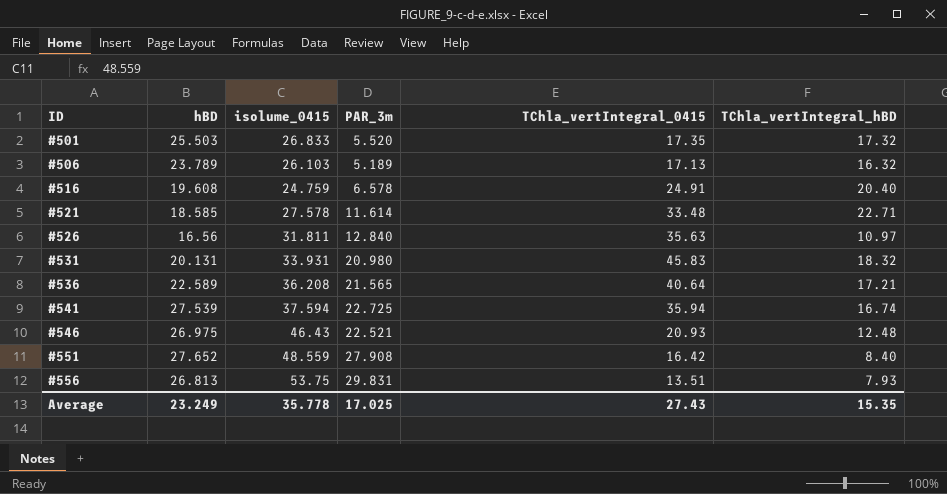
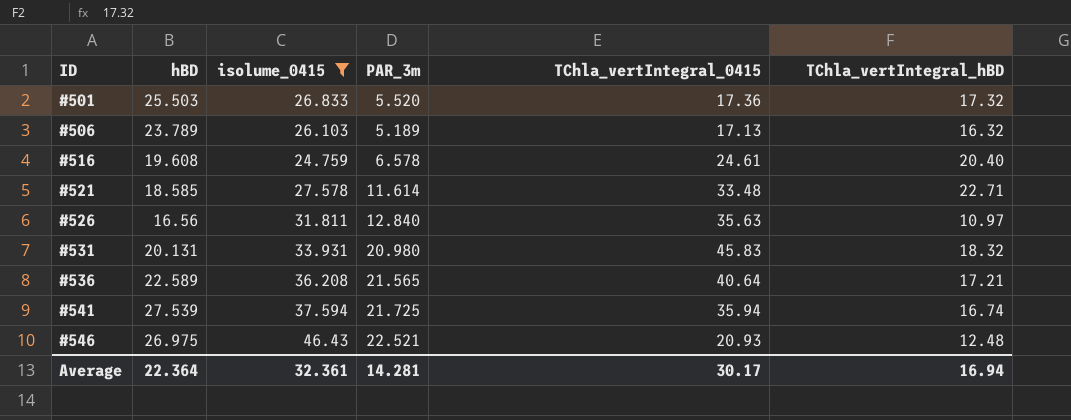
filter: none -> isolume_0415 <= 46.43
#501 | TChla_vertIntegral_0415: 17.35 -> 17.36
#516 | TChla_vertIntegral_0415: 24.91 -> 24.61
#541 | PAR_3m: 22.725 -> 21.725
Average | hBD: 23.249 -> 22.364
Average | isolume_0415: 35.778 -> 32.361
Average | PAR_3m: 17.025 -> 14.281
Average | TChla_vertIntegral_0415: 27.43 -> 30.17
Average | TChla_vertIntegral_hBD: 15.35 -> 16.94

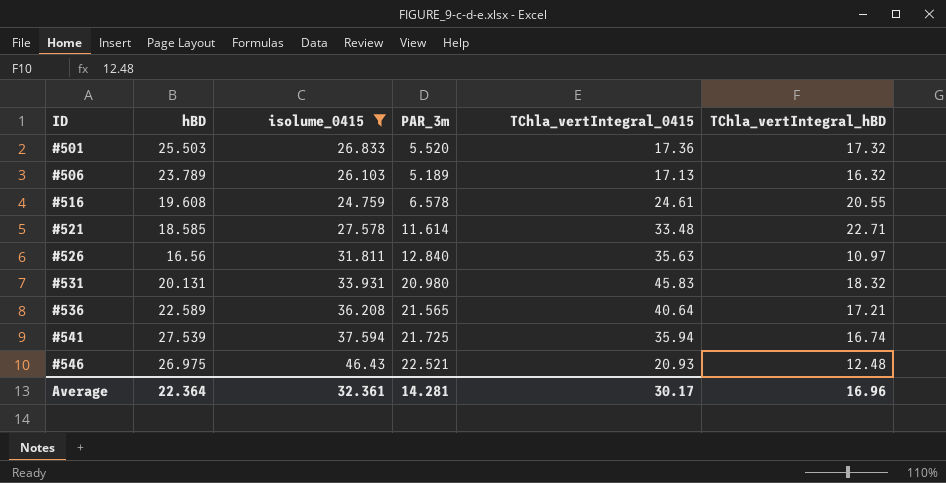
#516 | TChla_vertIntegral_hBD: 20.40 -> 20.55
Average | TChla_vertIntegral_hBD: 16.94 -> 16.96

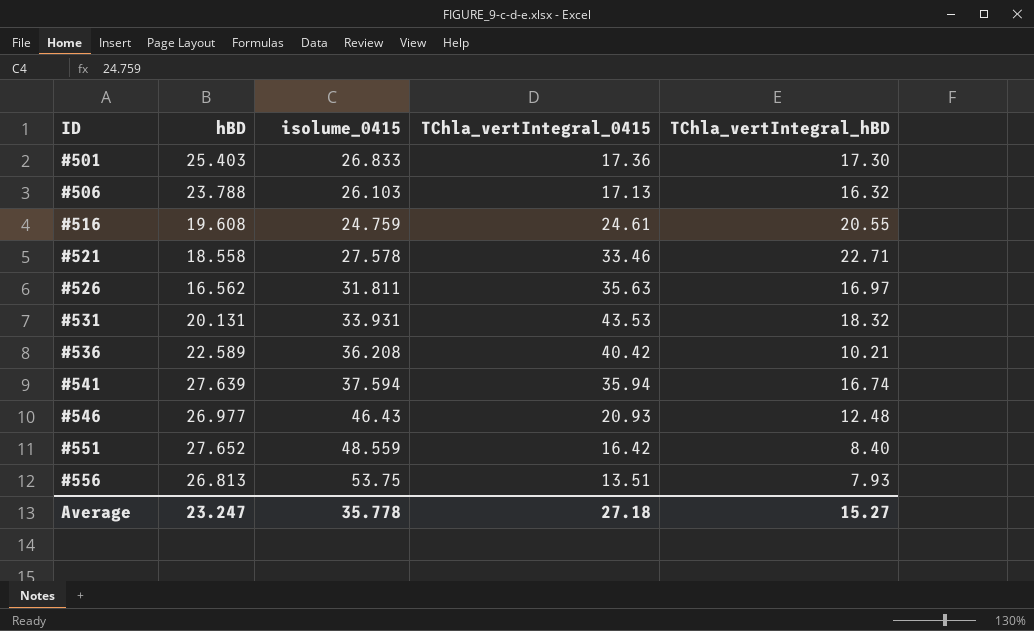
filter: isolume_0415 <= 46.43 -> none
column PAR_3m | position: 4 -> none
#501 | hBD: 25.503 -> 25.403
#501 | TChla_vertIntegral_hBD: 17.32 -> 17.30
#506 | hBD: 23.789 -> 23.788
#521 | hBD: 18.585 -> 18.558
#521 | TChla_vertIntegral_0415: 33.48 -> 33.46
#526 | hBD: 16.56 -> 16.562
#526 | TChla_vertIntegral_hBD: 10.97 -> 16.97
#531 | TChla_vertIntegral_0415: 45.83 -> 43.53
#536 | TChla_vertIntegral_0415: 40.64 -> 40.42
#536 | TChla_vertIntegral_hBD: 17.21 -> 10.21
#541 | hBD: 27.539 -> 27.639
#546 | hBD: 26.975 -> 26.977
Average | hBD: 22.364 -> 23.247
Average | isolume_0415: 32.361 -> 35.778
Average | TChla_vertIntegral_0415: 30.17 -> 27.18
Average | TChla_vertIntegral_hBD: 16.96 -> 15.27

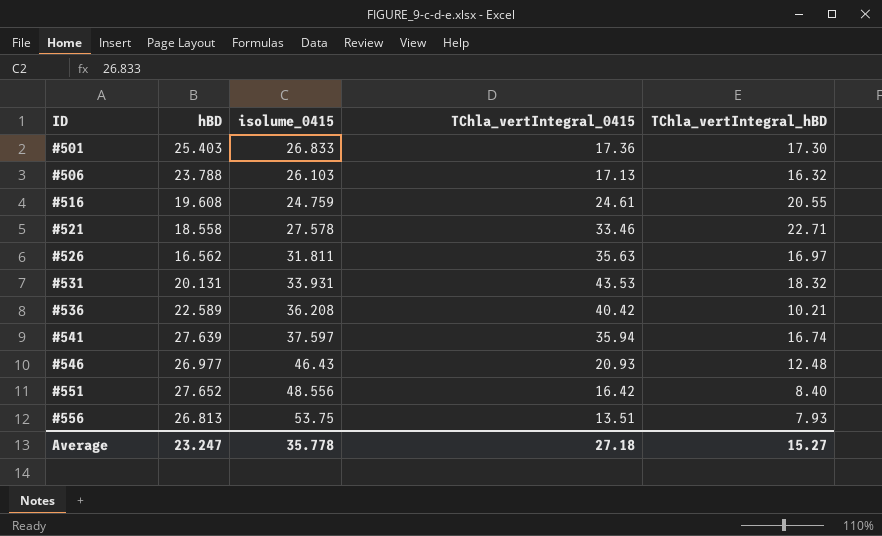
#541 | isolume_0415: 37.594 -> 37.597
#551 | isolume_0415: 48.559 -> 48.556

